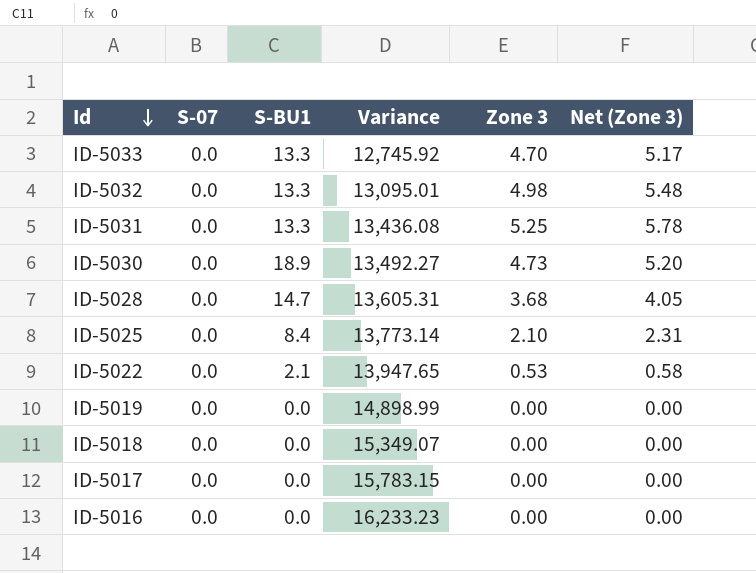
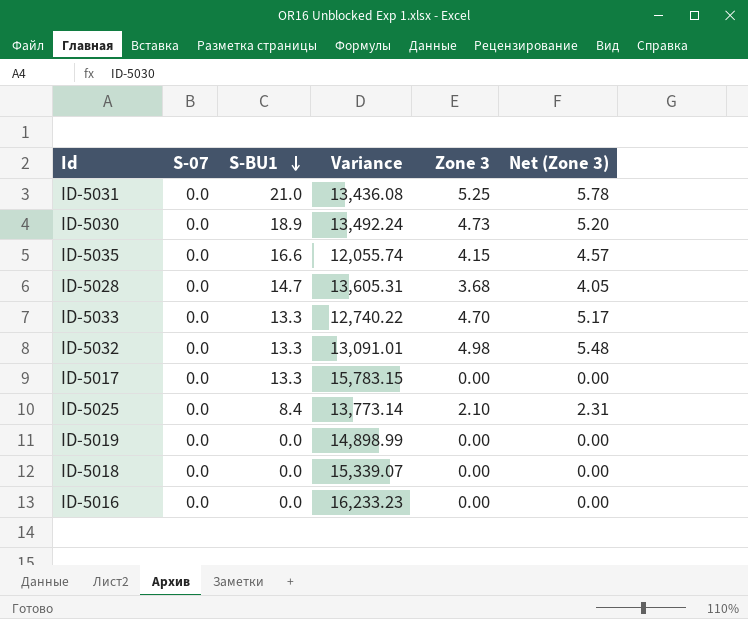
row order: Id descending -> S-BU1 descending
row ID-5022: 0.0 | 2.1 | 13,947.65 | 0.53 | 0.58 -> none
ID-5031 | S-BU1: 13.3 -> 21.0
ID-5030 | Variance: 13,492.27 -> 13,492.24
row ID-5035: none -> 0.0 | 16.6 | 12,055.74 | 4.15 | 4.57
ID-5033 | Variance: 12,745.92 -> 12,740.22
ID-5032 | Variance: 13,095.01 -> 13,091.01
ID-5017 | S-BU1: 0.0 -> 13.3
ID-5018 | Variance: 15,349.07 -> 15,339.07

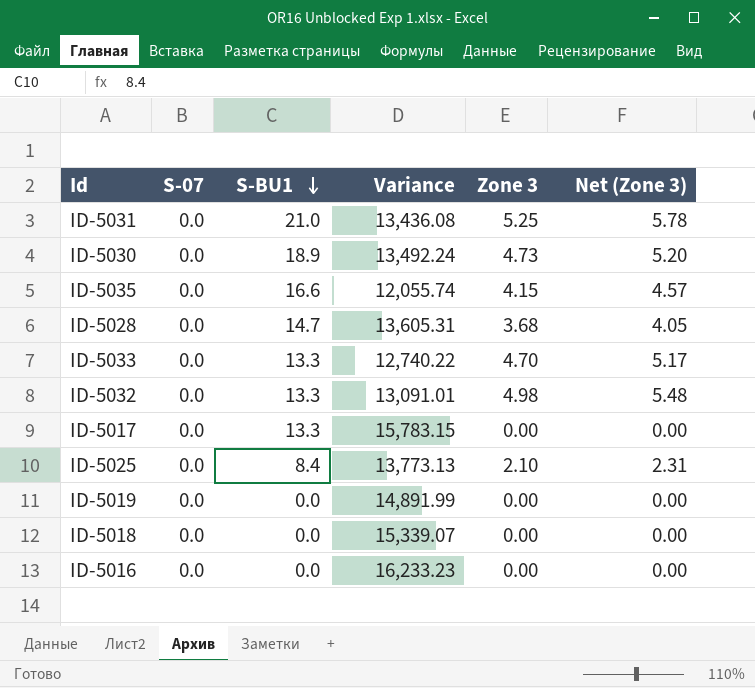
ID-5025 | Variance: 13,773.14 -> 13,773.13
ID-5019 | Variance: 14,898.99 -> 14,891.99

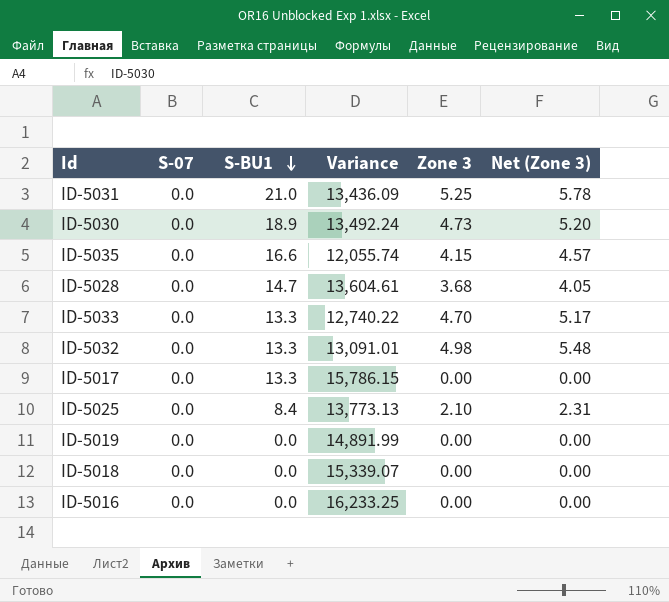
ID-5031 | Variance: 13,436.08 -> 13,436.09
ID-5028 | Variance: 13,605.31 -> 13,604.61
ID-5017 | Variance: 15,783.15 -> 15,786.15
ID-5016 | Variance: 16,233.23 -> 16,233.25

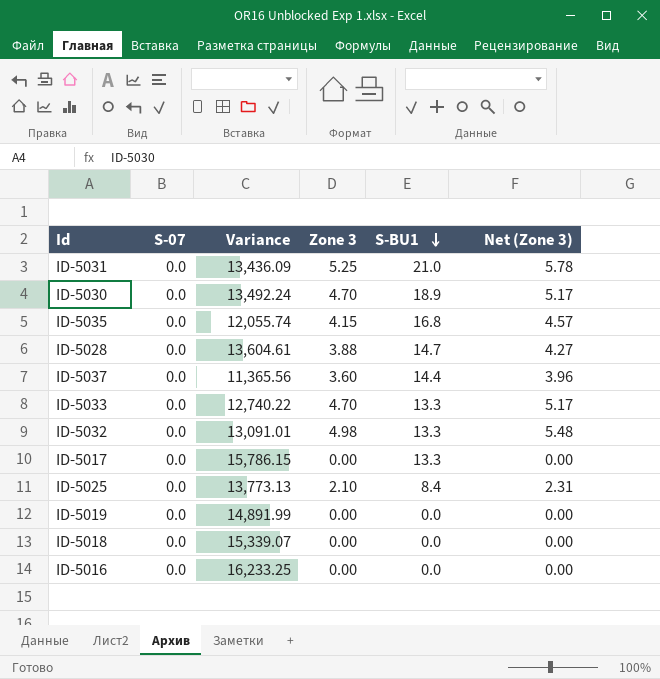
column S-BU1 | position: 3 -> 5
ID-5030 | Zone 3: 4.73 -> 4.70
ID-5030 | Net (Zone 3): 5.20 -> 5.17
ID-5035 | S-BU1: 16.6 -> 16.8
ID-5028 | Zone 3: 3.68 -> 3.88
ID-5028 | Net (Zone 3): 4.05 -> 4.27
row ID-5037: none -> 0.0 | 11,365.56 | 3.60 | 14.4 | 3.96

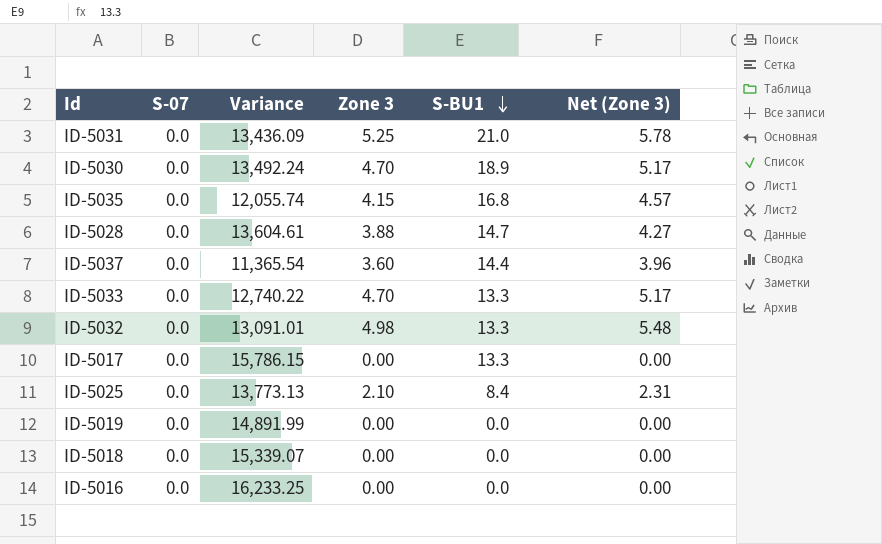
ID-5037 | Variance: 11,365.56 -> 11,365.54

